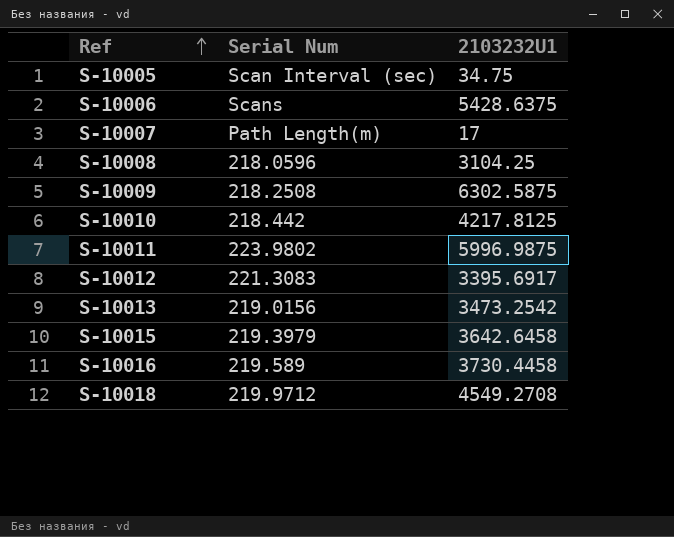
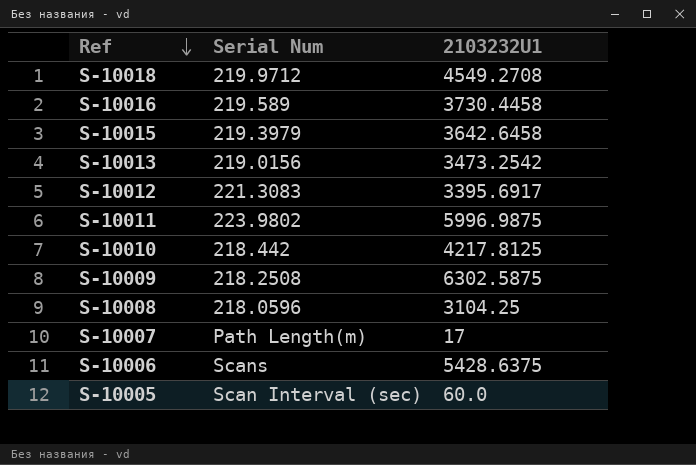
row order: Ref ascending -> Ref descending
S-10005 | 2103232U1: 34.75 -> 60.0

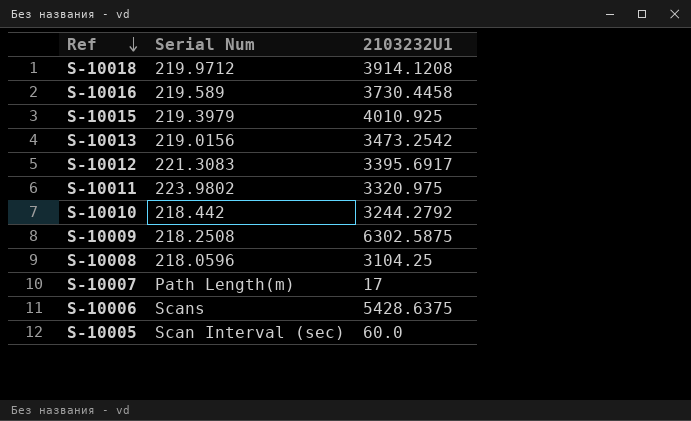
S-10018 | 2103232U1: 4549.2708 -> 3914.1208
S-10015 | 2103232U1: 3642.6458 -> 4010.925
S-10011 | 2103232U1: 5996.9875 -> 3320.975
S-10010 | 2103232U1: 4217.8125 -> 3244.2792

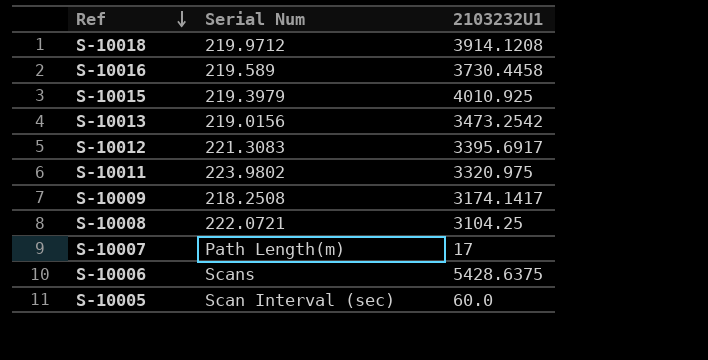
row S-10010: 218.442 | 3244.2792 -> none
S-10009 | 2103232U1: 6302.5875 -> 3174.1417
S-10008 | Serial Num: 218.0596 -> 222.0721

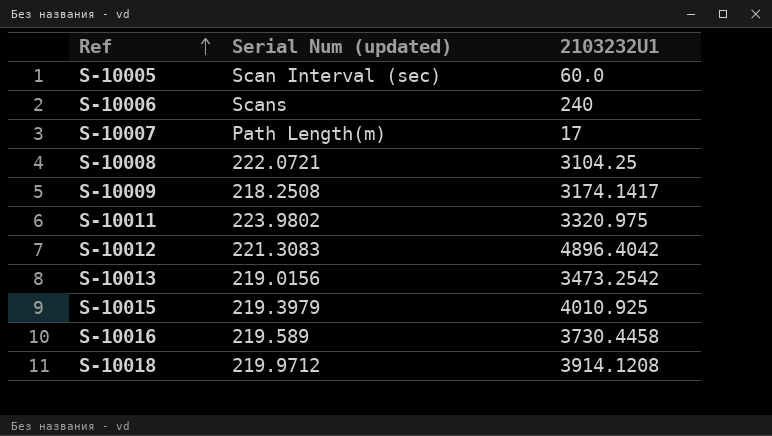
row order: Ref descending -> Ref ascending
column name: Serial Num -> Serial Num (updated)
S-10006 | 2103232U1: 5428.6375 -> 240
S-10012 | 2103232U1: 3395.6917 -> 4896.4042

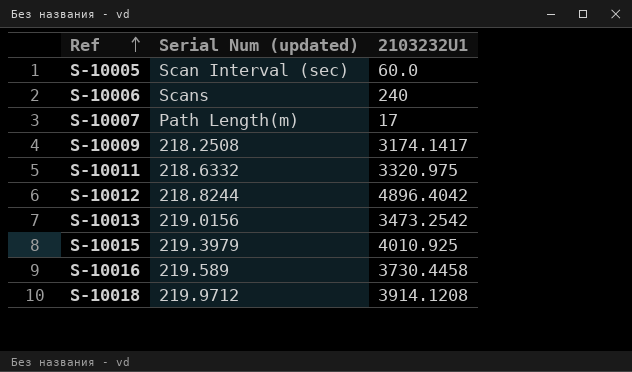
row S-10008: 222.0721 | 3104.25 -> none
S-10011 | Serial Num (updated): 223.9802 -> 218.6332
S-10012 | Serial Num (updated): 221.3083 -> 218.8244

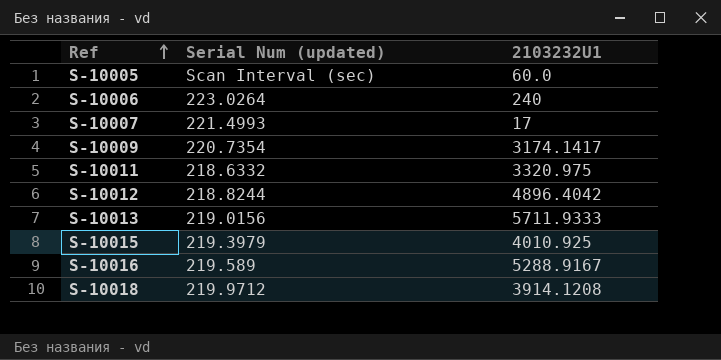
S-10006 | Serial Num (updated): Scans -> 223.0264
S-10007 | Serial Num (updated): Path Length(m) -> 221.4993
S-10009 | Serial Num (updated): 218.2508 -> 220.7354
S-10013 | 2103232U1: 3473.2542 -> 5711.9333
S-10016 | 2103232U1: 3730.4458 -> 5288.9167

